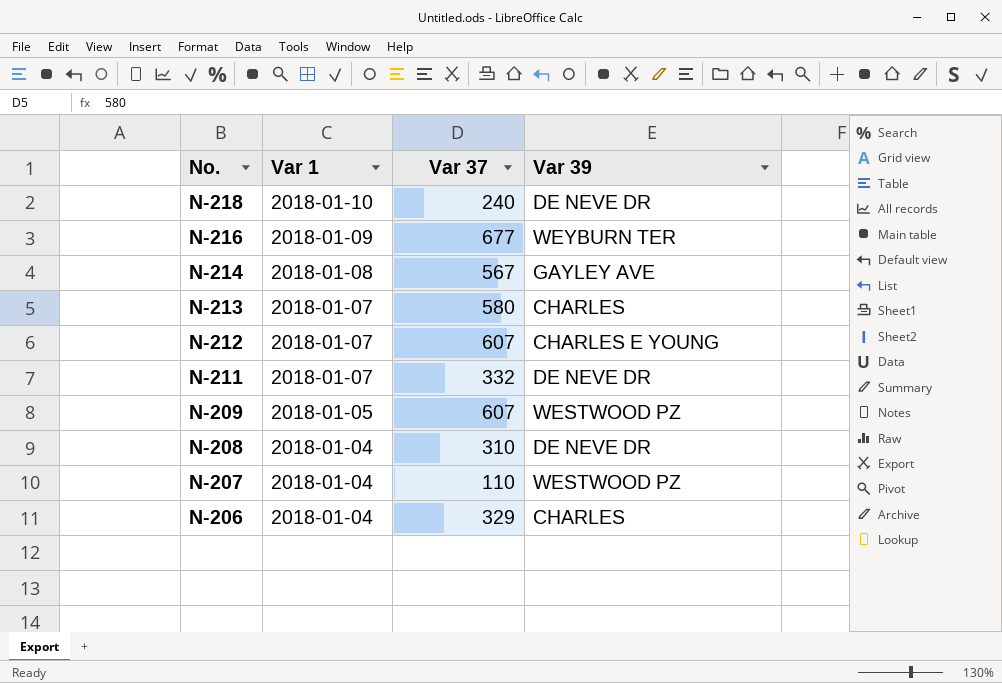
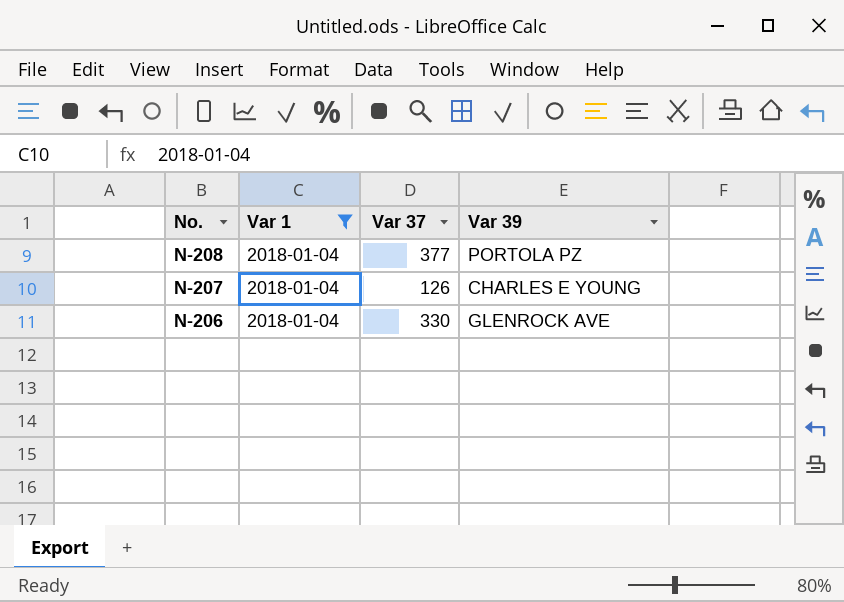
filter: none -> Var 1 = 2018-01-04
N-208 | Var 37: 310 -> 377
N-208 | Var 39: DE NEVE DR -> PORTOLA PZ
N-207 | Var 37: 110 -> 126
N-207 | Var 39: WESTWOOD PZ -> CHARLES E YOUNG
N-206 | Var 37: 329 -> 330
N-206 | Var 39: CHARLES -> GLENROCK AVE

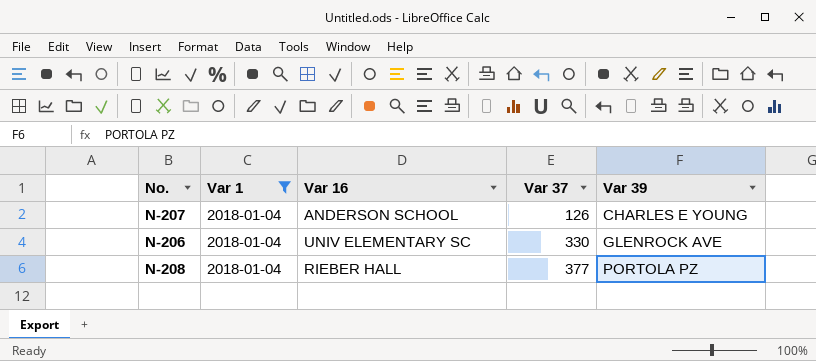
row order: No. descending -> Var 37 ascending
column Var 16 | position: none -> 3

